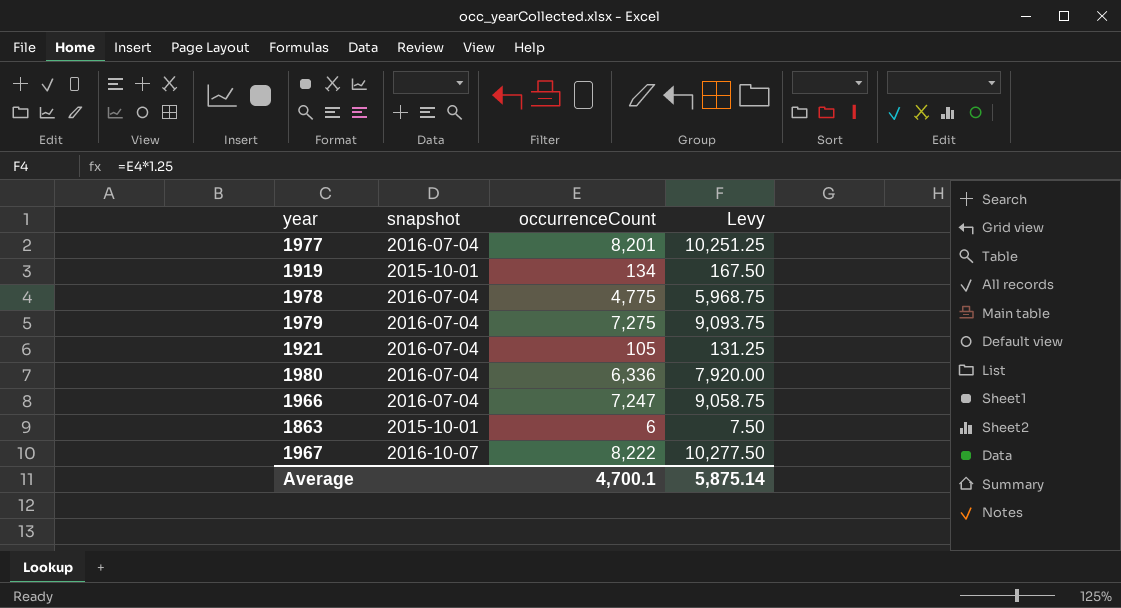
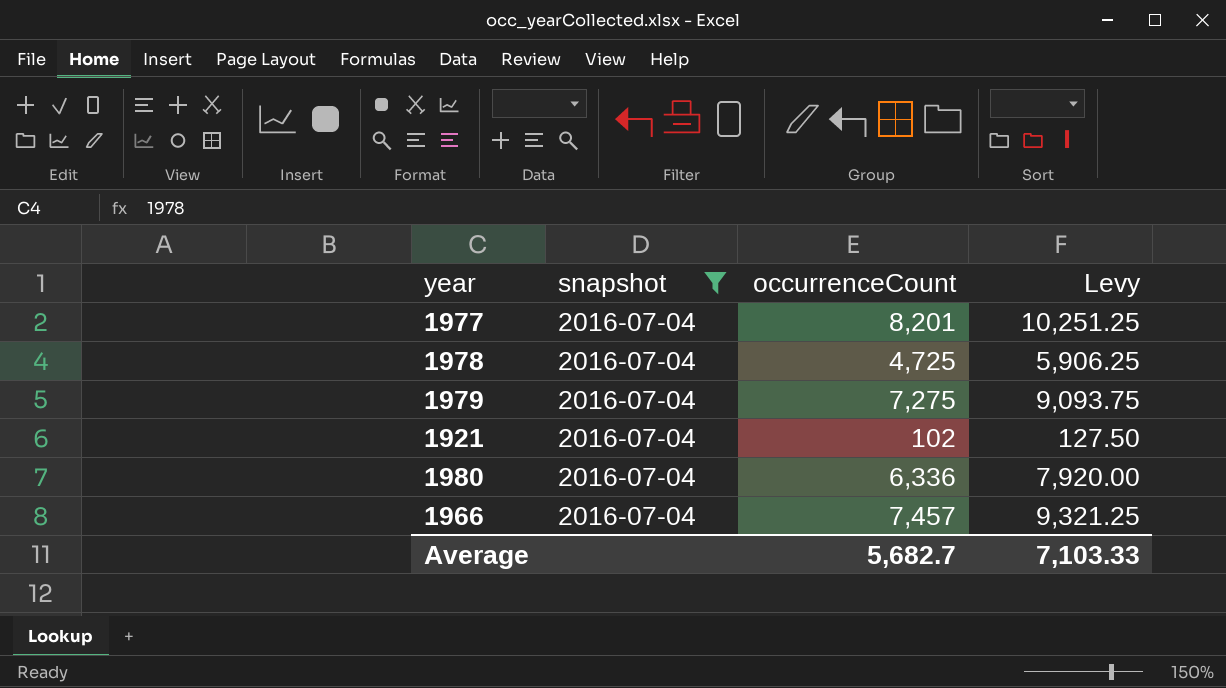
filter: none -> snapshot = 2016-07-04
1978 | occurrenceCount: 4,775 -> 4,725
1978 | Levy: 5,968.75 -> 5,906.25
1921 | occurrenceCount: 105 -> 102
1921 | Levy: 131.25 -> 127.50
1966 | occurrenceCount: 7,247 -> 7,457
1966 | Levy: 9,058.75 -> 9,321.25
Average | occurrenceCount: 4,700.1 -> 5,682.7
Average | Levy: 5,875.14 -> 7,103.33

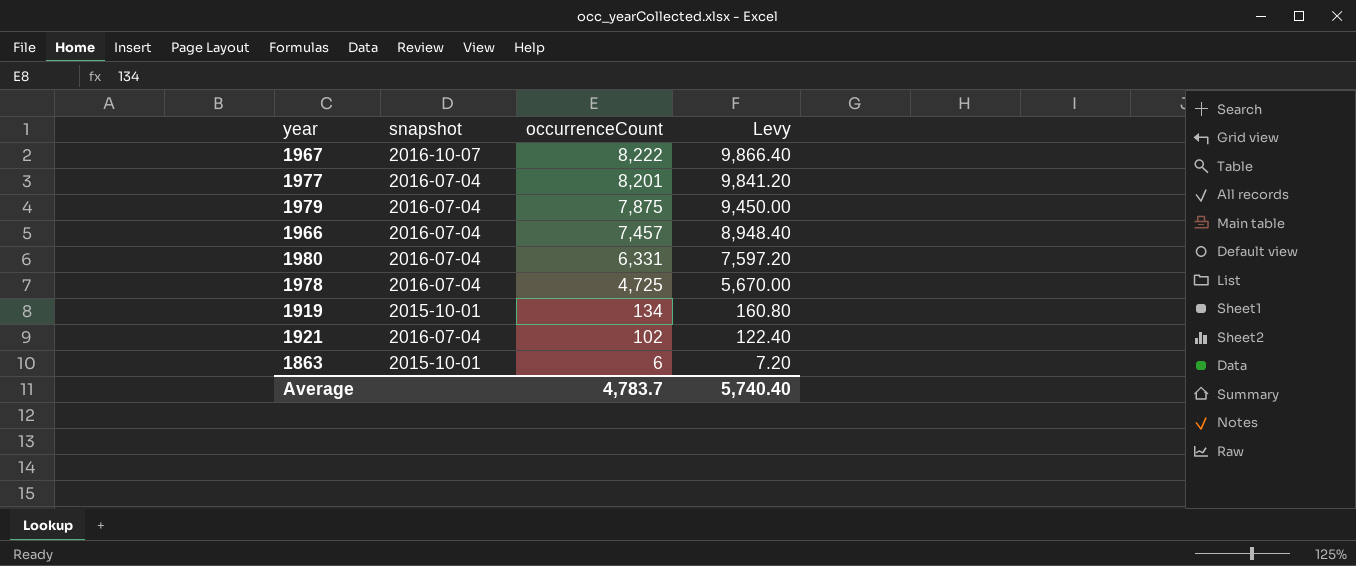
filter: snapshot = 2016-07-04 -> none
row order: none -> occurrenceCount descending
column Levy | formula: [occurrenceCount] * 1.25 -> [occurrenceCount] * 1.2
1979 | occurrenceCount: 7,275 -> 7,875
1980 | occurrenceCount: 6,336 -> 6,331
Average | occurrenceCount: 5,682.7 -> 4,783.7
Average | Levy: 7,103.33 -> 5,740.40

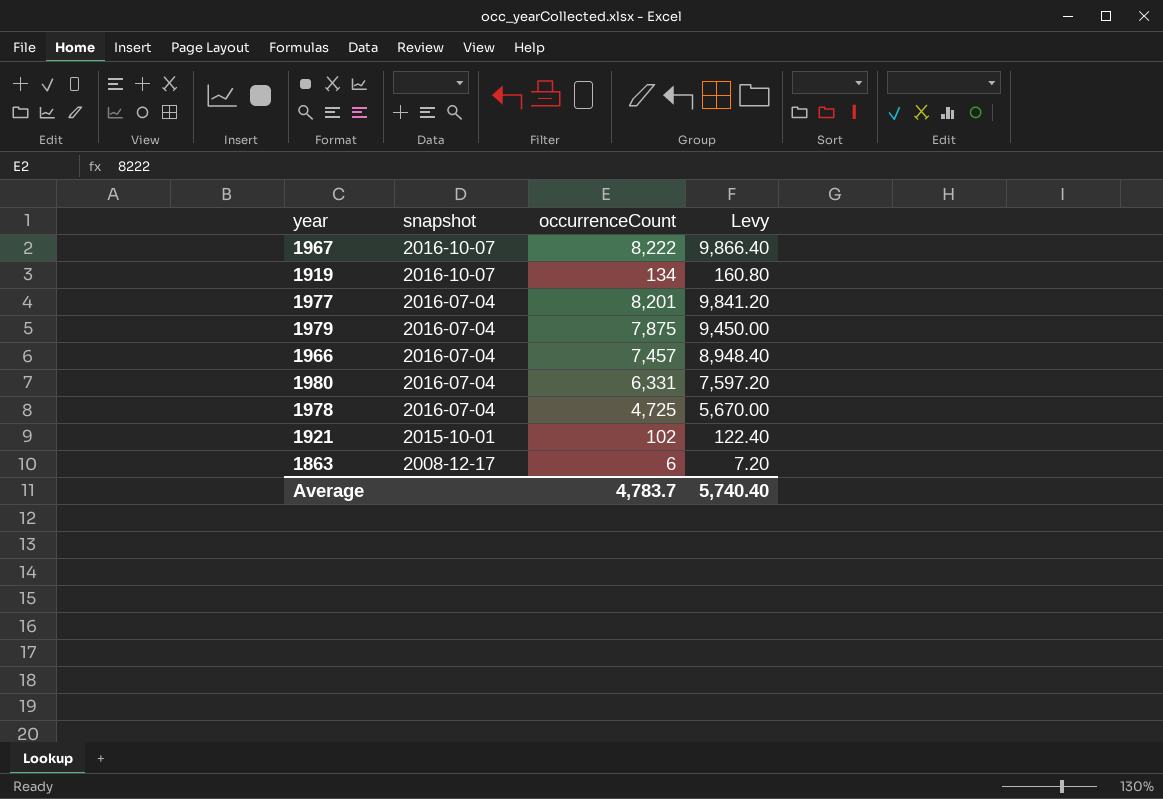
row order: occurrenceCount descending -> snapshot descending
1919 | snapshot: 2015-10-01 -> 2016-10-07
1921 | snapshot: 2016-07-04 -> 2015-10-01
1863 | snapshot: 2015-10-01 -> 2008-12-17

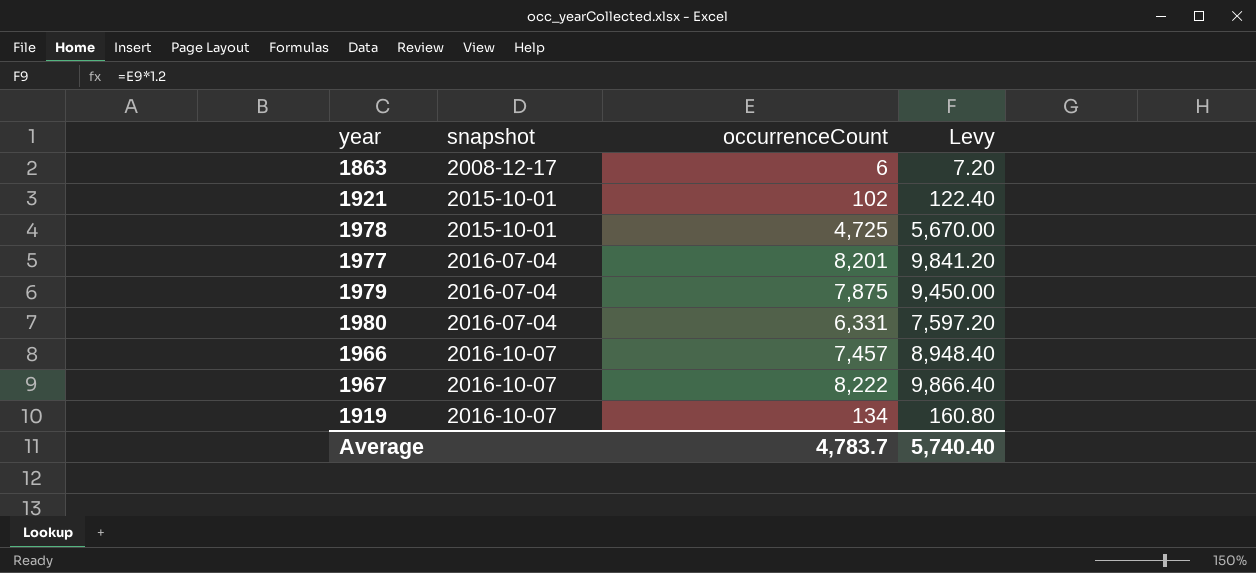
row order: snapshot descending -> snapshot ascending
1978 | snapshot: 2016-07-04 -> 2015-10-01
1966 | snapshot: 2016-07-04 -> 2016-10-07

